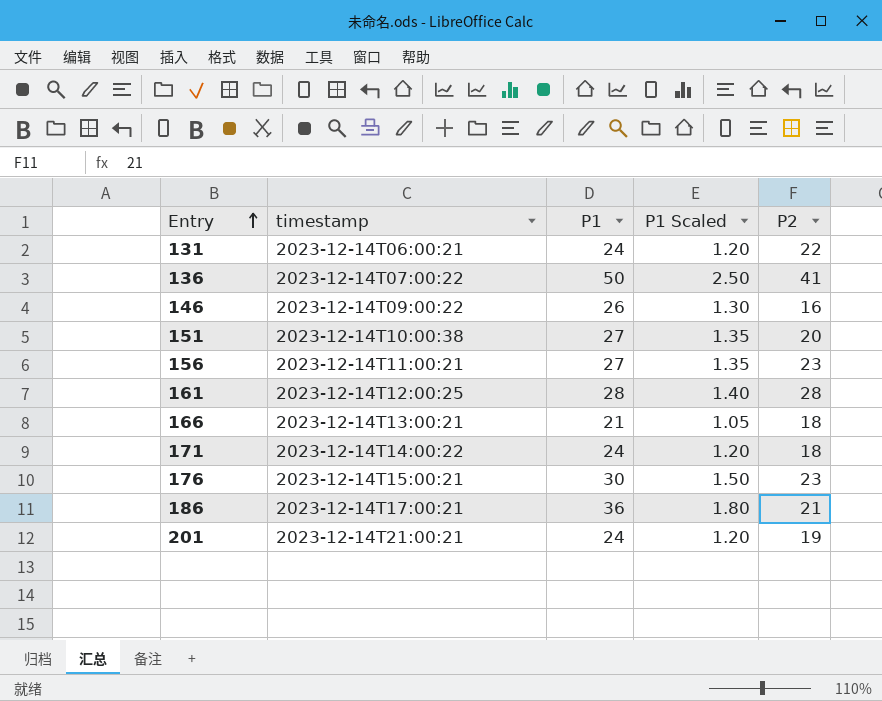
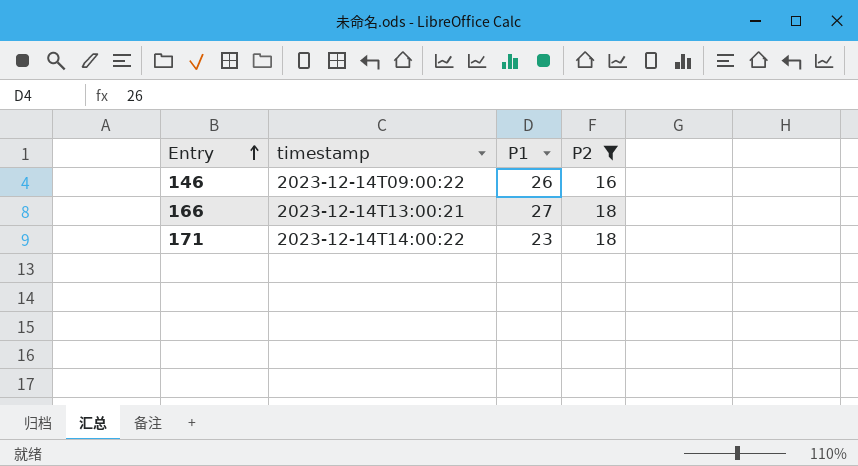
filter: none -> P2 <= 18
column P1 Scaled | formula: [P1] * 0.05 -> none
166 | P1: 21 -> 27
171 | P1: 24 -> 23

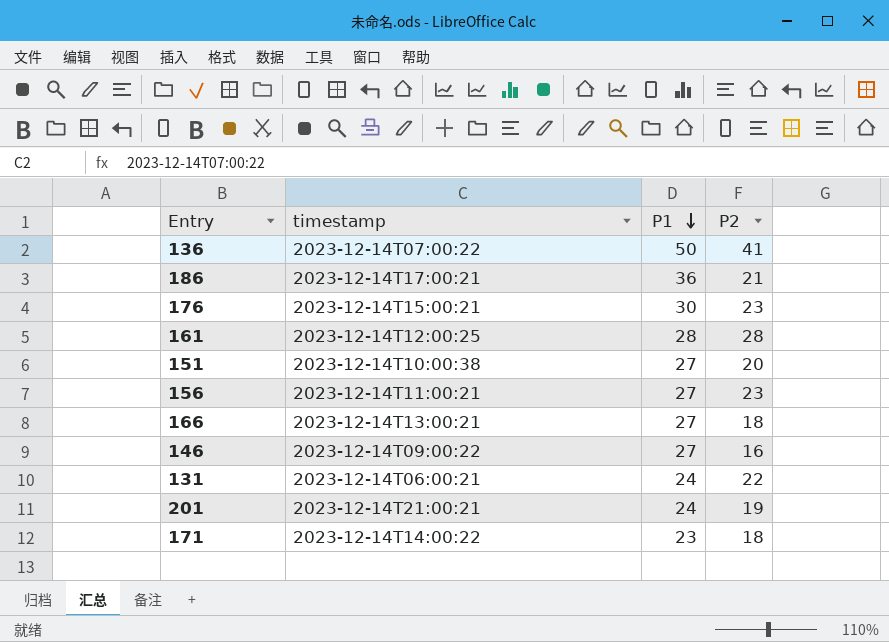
filter: P2 <= 18 -> none
row order: Entry ascending -> P1 descending
146 | P1: 26 -> 27

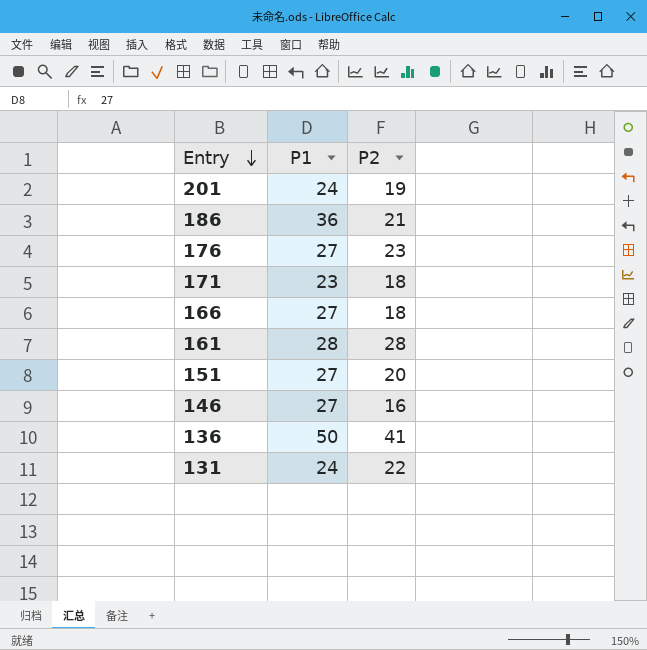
row order: P1 descending -> Entry descending
column timestamp | position: 2 -> none
row 156: 2023-12-14T11:00:21 | 27 | 23 -> none
176 | P1: 30 -> 27

